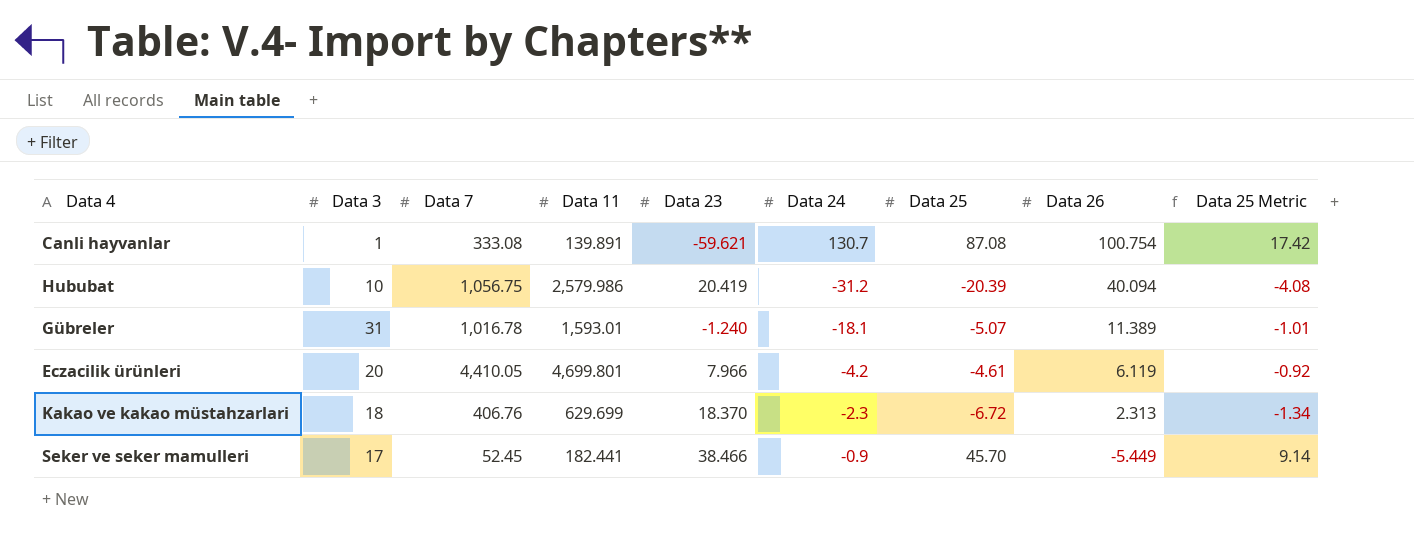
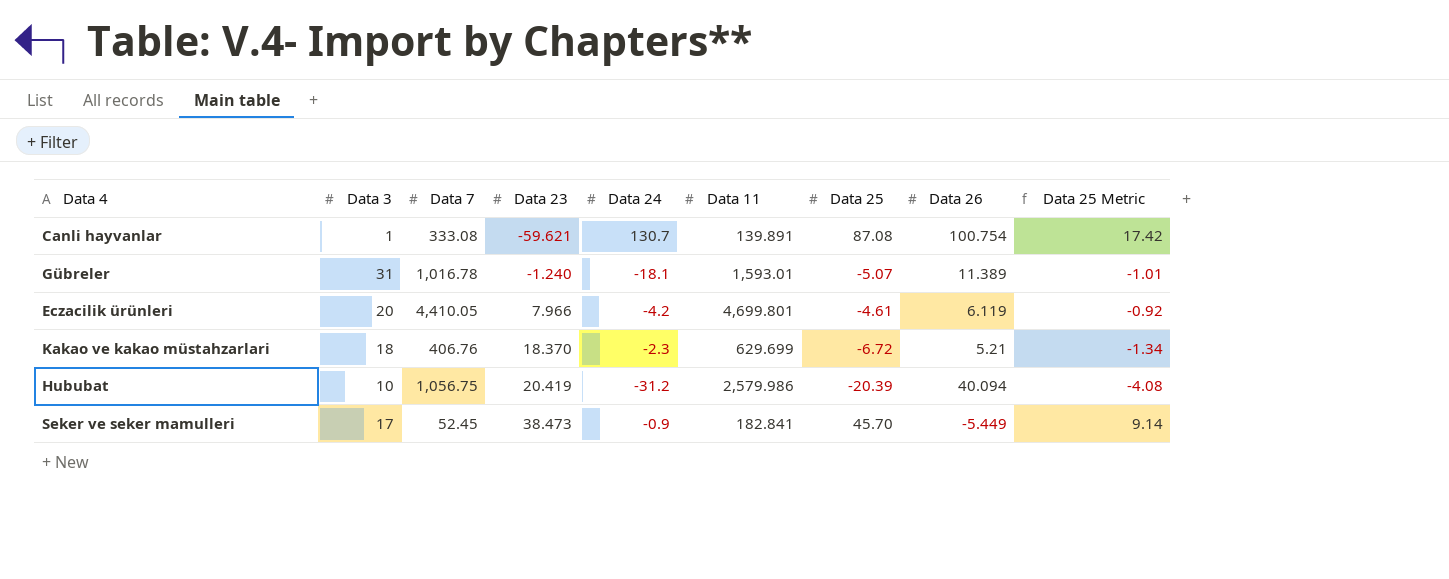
row order: Data 26 descending -> Data 23 ascending
column Data 11 | position: 4 -> 6
Kakao ve kakao müstahzarlari | Data 26: 2.313 -> 5.21
Seker ve seker mamulleri | Data 23: 38.466 -> 38.473
Seker ve seker mamulleri | Data 11: 182.441 -> 182.841

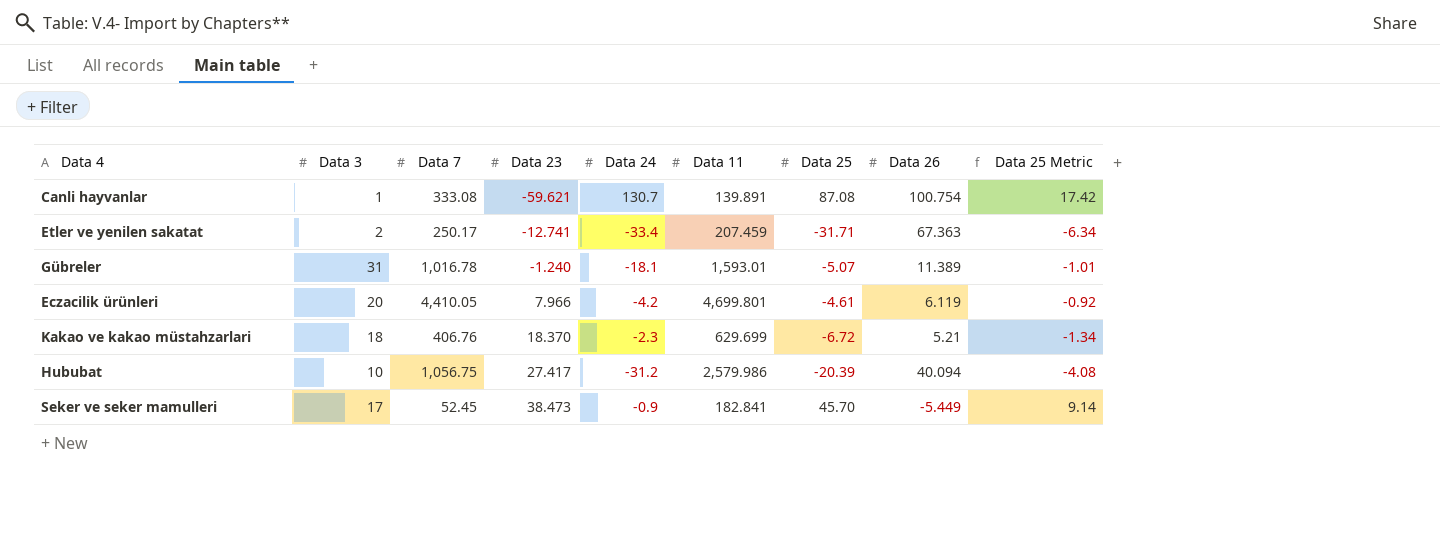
row Etler ve yenilen sakatat: none -> 2 | 250.17 | -12.741 | -33.4 | 207.459 | -31.71 | 67.363 | -6.34
Hububat | Data 23: 20.419 -> 27.417

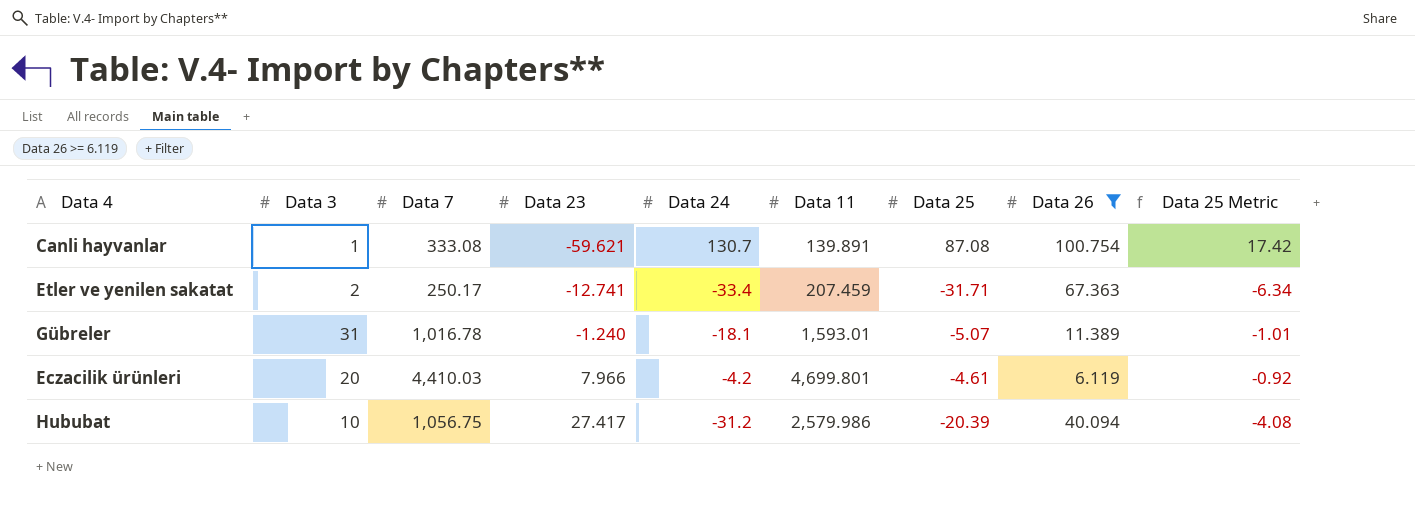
filter: none -> Data 26 >= 6.119
Eczacilik ürünleri | Data 7: 4,410.05 -> 4,410.03

